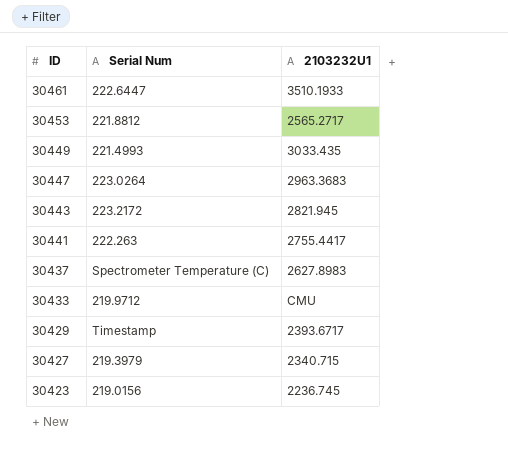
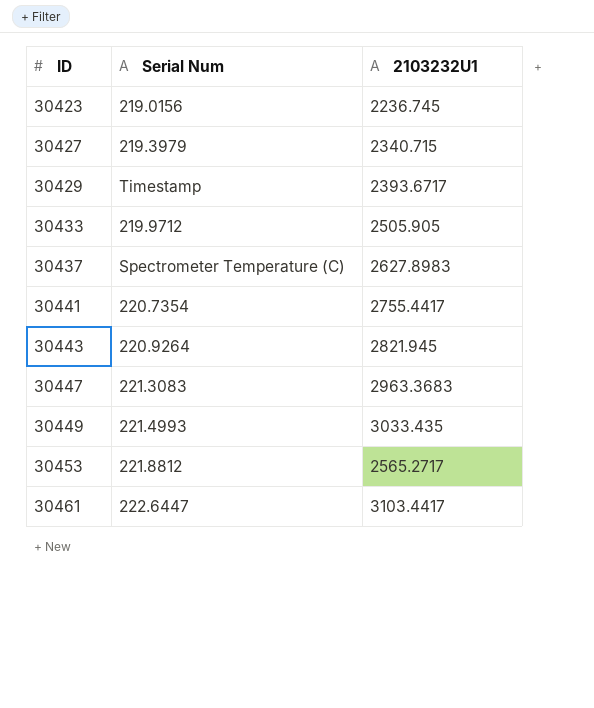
row order: ID descending -> ID ascending
30433 | 2103232U1: CMU -> 2505.905
30441 | Serial Num: 222.263 -> 220.7354
30443 | Serial Num: 223.2172 -> 220.9264
30447 | Serial Num: 223.0264 -> 221.3083
30461 | 2103232U1: 3510.1933 -> 3103.4417

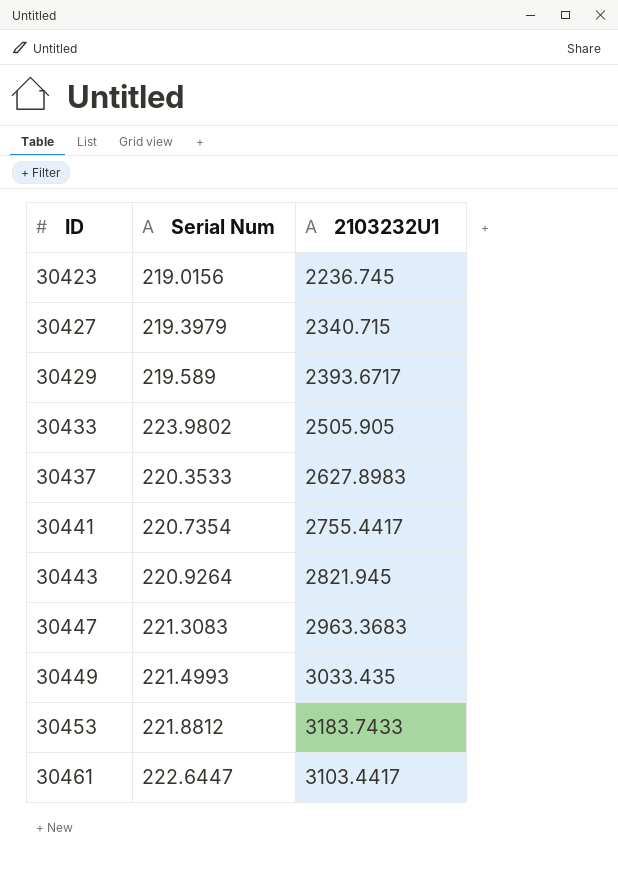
30429 | Serial Num: Timestamp -> 219.589
30433 | Serial Num: 219.9712 -> 223.9802
30437 | Serial Num: Spectrometer Temperature (C) -> 220.3533
30453 | 2103232U1: 2565.2717 -> 3183.7433

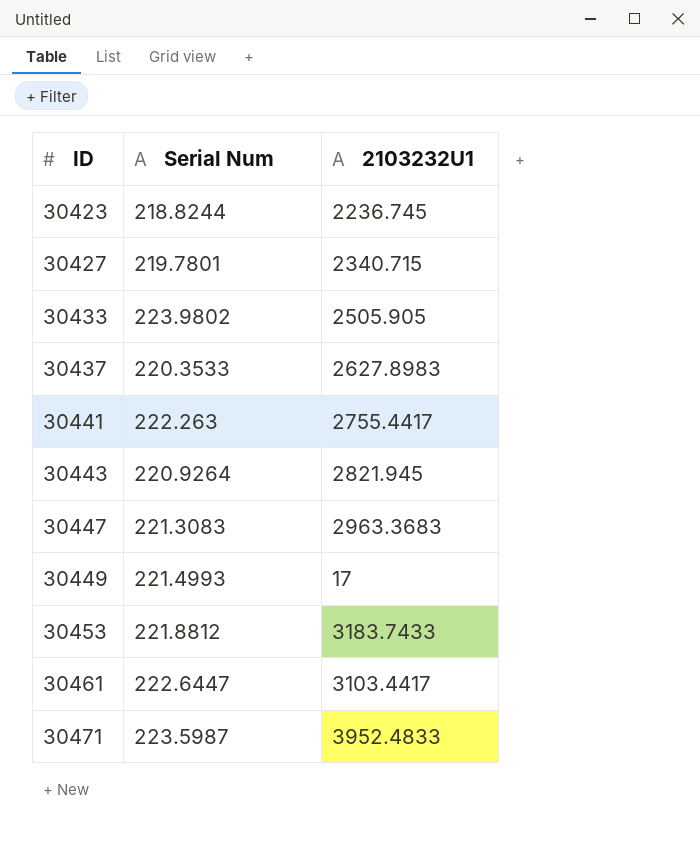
row 30429: 219.589 | 2393.6717 -> none
30423 | Serial Num: 219.0156 -> 218.8244
30427 | Serial Num: 219.3979 -> 219.7801
30441 | Serial Num: 220.7354 -> 222.263
30449 | 2103232U1: 3033.435 -> 17
row 30471: none -> 223.5987 | 3952.4833

